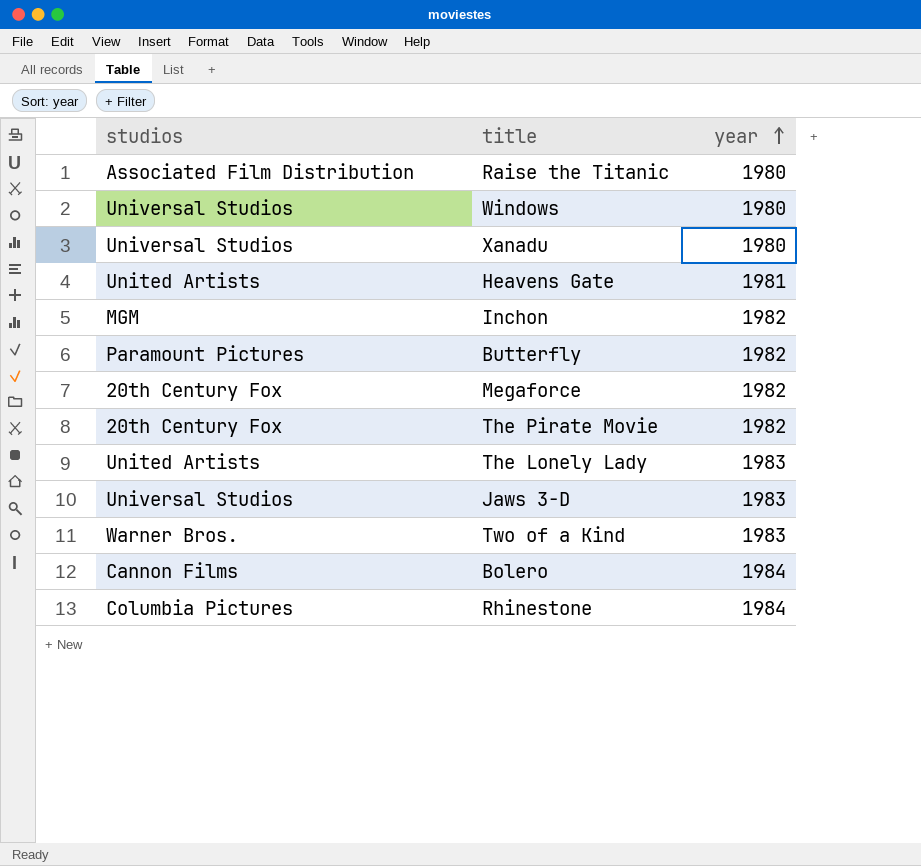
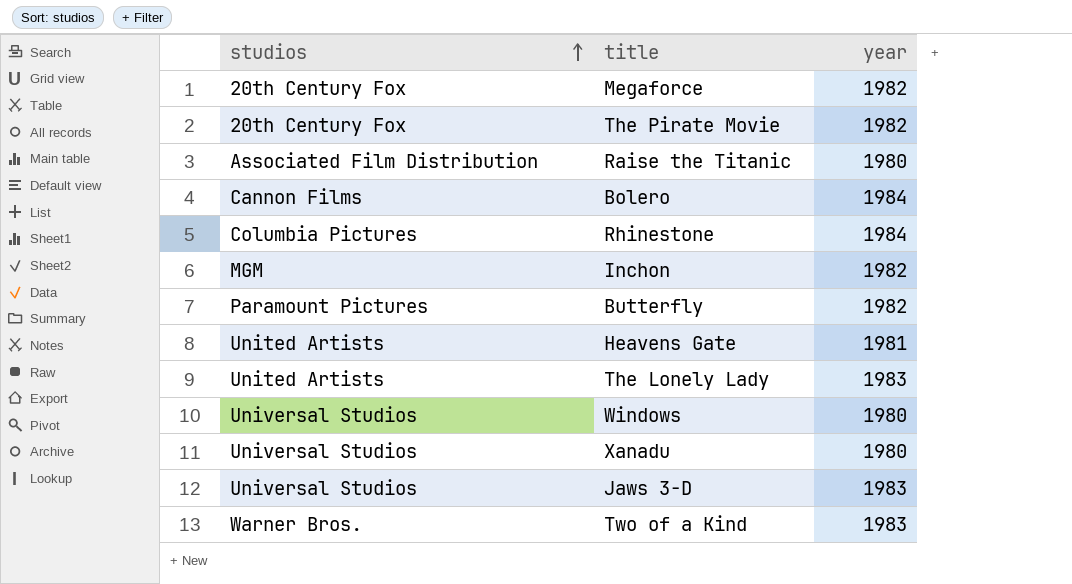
row order: year ascending -> studios ascending

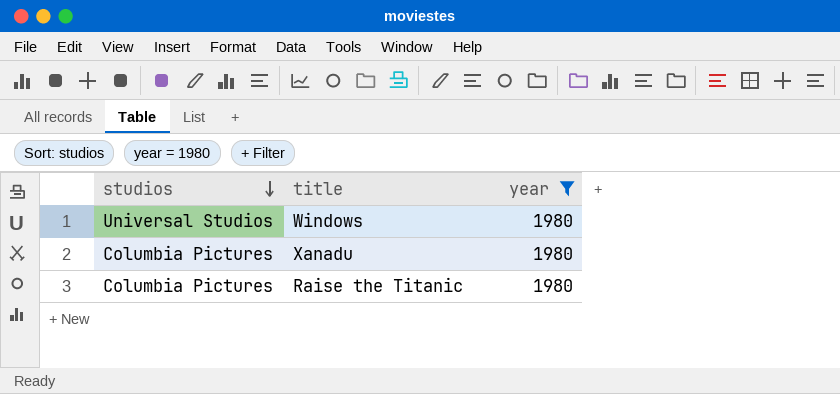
filter: none -> year = 1980
row order: studios ascending -> studios descending
Xanadu | studios: Universal Studios -> Columbia Pictures
Raise the Titanic | studios: Associated Film Distribution -> Columbia Pictures

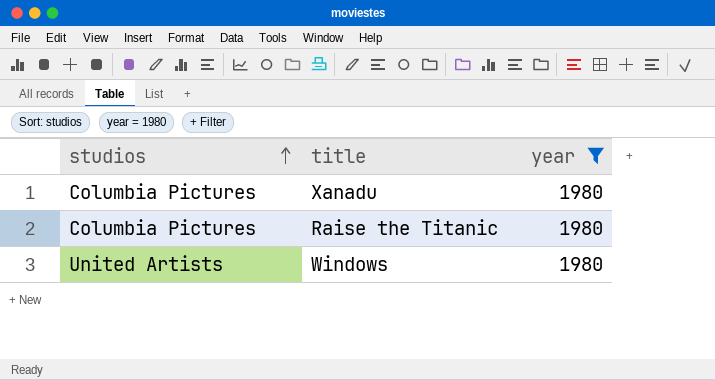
row order: studios descending -> studios ascending
Windows | studios: Universal Studios -> United Artists

